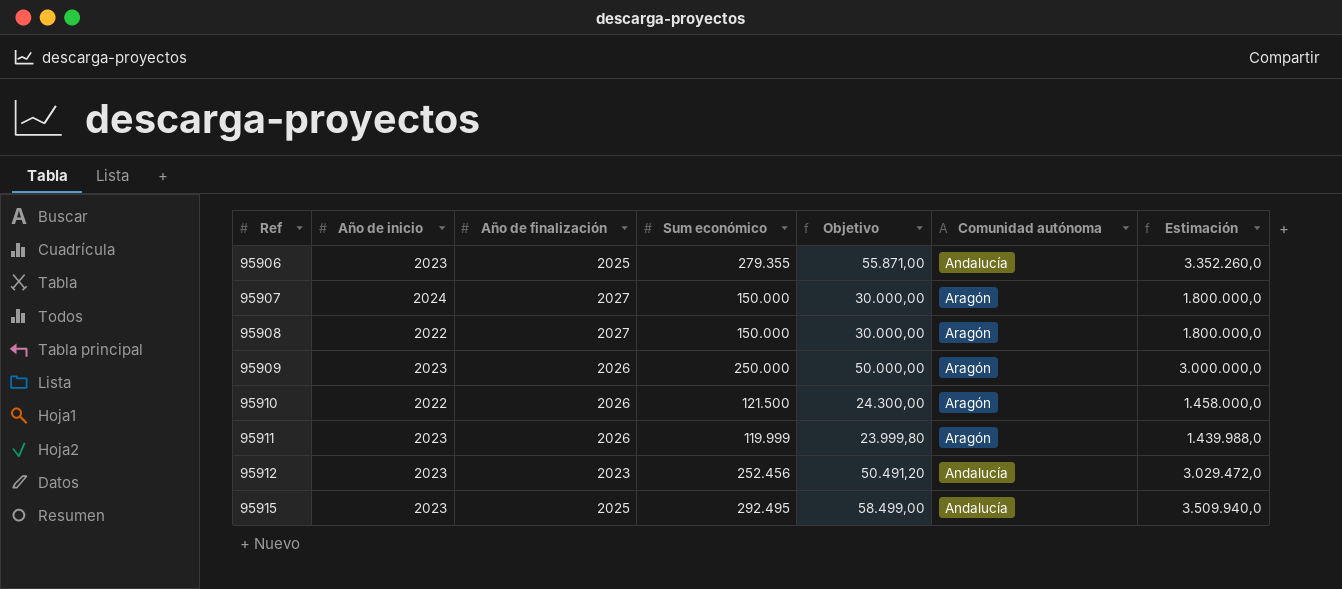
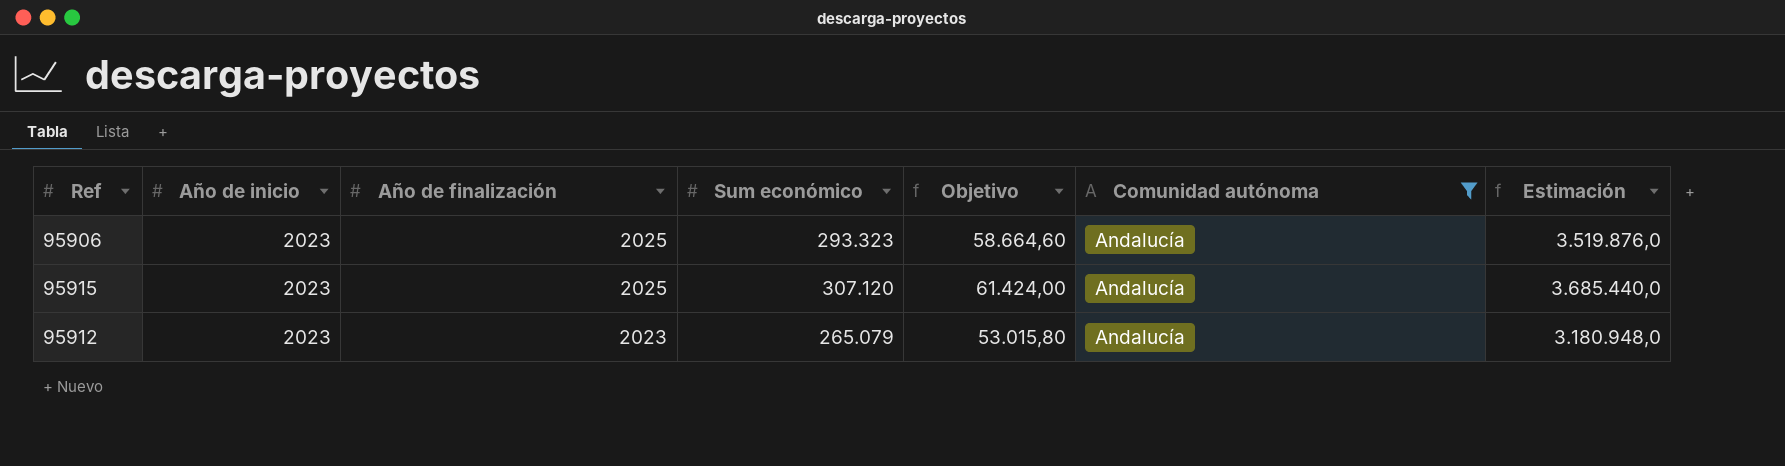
filter: none -> Comunidad autónoma = Andalucía
row order: Ref ascending -> Año de finalización descending
95906 | Sum económico: 279.355 -> 293.323
95906 | Objetivo: 55.871,00 -> 58.664,60
95906 | Estimación: 3.352.260,0 -> 3.519.876,0
95915 | Sum económico: 292.495 -> 307.120
95915 | Objetivo: 58.499,00 -> 61.424,00
95915 | Estimación: 3.509.940,0 -> 3.685.440,0
95912 | Sum económico: 252.456 -> 265.079
95912 | Objetivo: 50.491,20 -> 53.015,80
95912 | Estimación: 3.029.472,0 -> 3.180.948,0

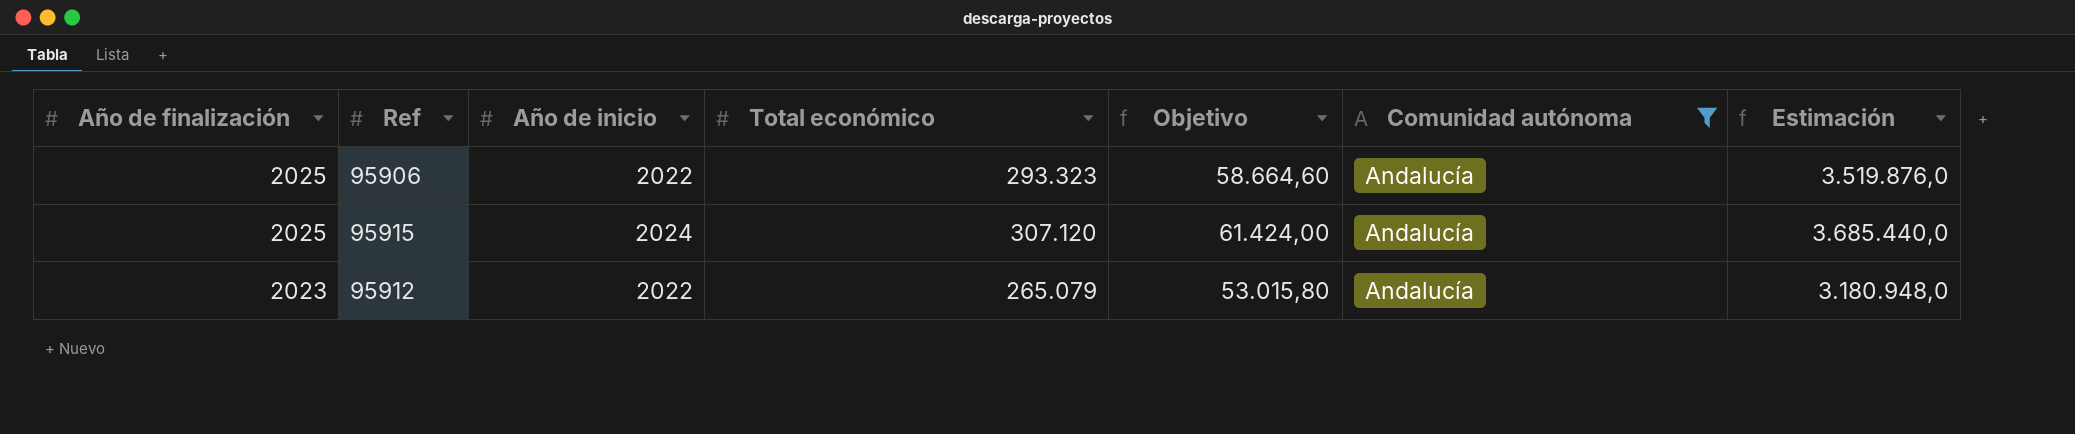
column Año de finalización | position: 3 -> 1
column name: Sum económico -> Total económico
95906 | Año de inicio: 2023 -> 2022
95915 | Año de inicio: 2023 -> 2024
95912 | Año de inicio: 2023 -> 2022

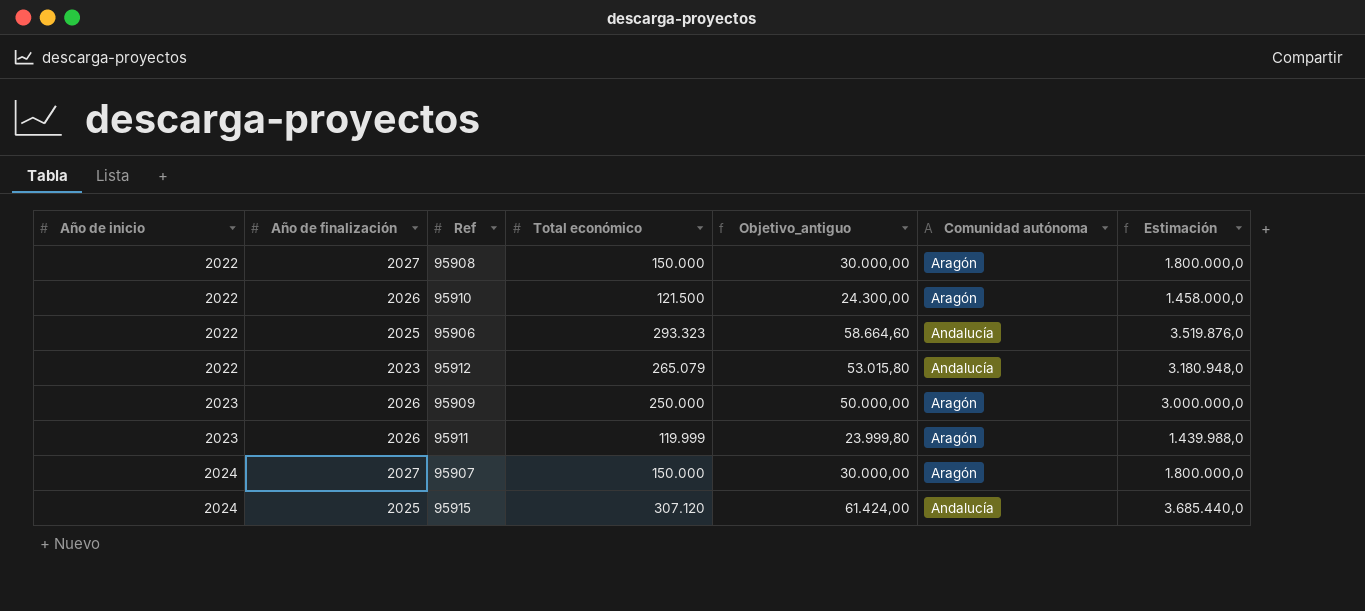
filter: Comunidad autónoma = Andalucía -> none
row order: Año de finalización descending -> Año de inicio ascending
column Año de inicio | position: 3 -> 1
column name: Objetivo -> Objetivo_antiguo

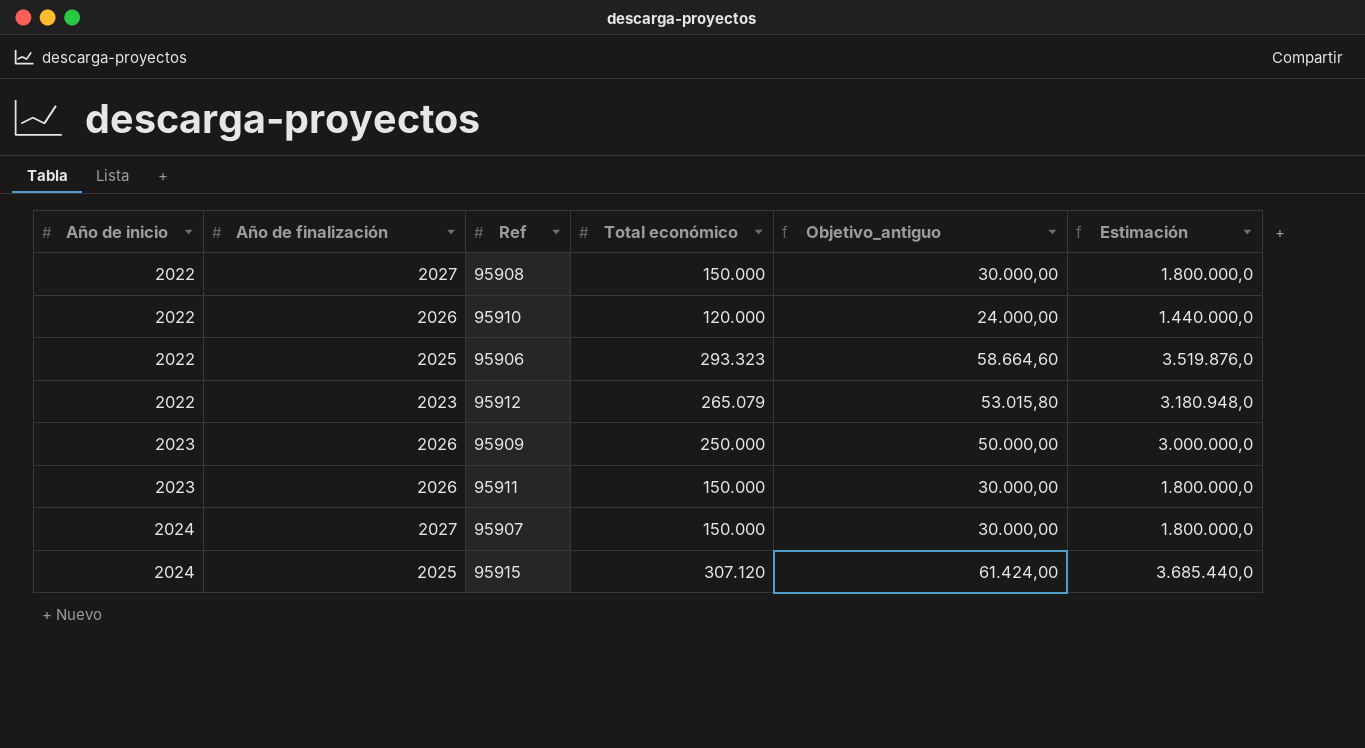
column Comunidad autónoma | position: 6 -> none
95910 | Total económico: 121.500 -> 120.000
95910 | Objetivo_antiguo: 24.300,00 -> 24.000,00
95910 | Estimación: 1.458.000,0 -> 1.440.000,0
95911 | Total económico: 119.999 -> 150.000
95911 | Objetivo_antiguo: 23.999,80 -> 30.000,00
95911 | Estimación: 1.439.988,0 -> 1.800.000,0

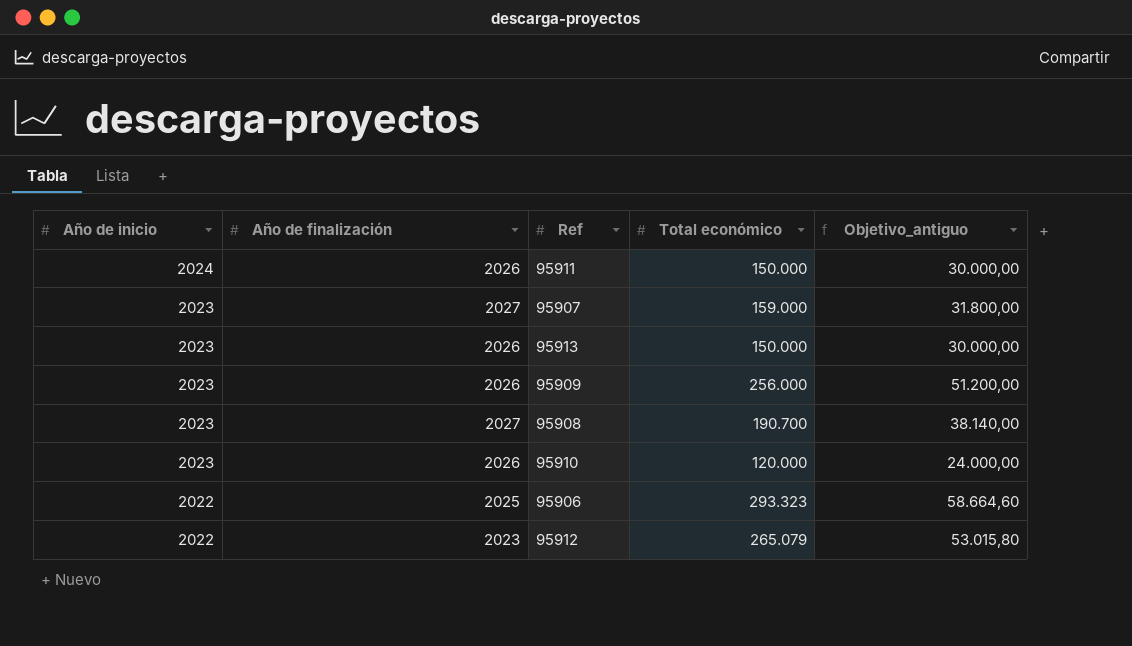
row order: Año de inicio ascending -> Año de inicio descending
column Estimación | formula: [Total económico] * 12 -> none
row 95915: 2024 | 2025 | 307.120 | 61.424,00 | 3.685.440,0 -> none
95911 | Año de inicio: 2023 -> 2024
95907 | Año de inicio: 2024 -> 2023
95907 | Total económico: 150.000 -> 159.000
95907 | Objetivo_antiguo: 30.000,00 -> 31.800,00
row 95913: none -> 2023 | 2026 | 150.000 | 30.000,00
95909 | Total económico: 250.000 -> 256.000
95909 | Objetivo_antiguo: 50.000,00 -> 51.200,00
95908 | Año de inicio: 2022 -> 2023
95908 | Total económico: 150.000 -> 190.700
95908 | Objetivo_antiguo: 30.000,00 -> 38.140,00
95910 | Año de inicio: 2022 -> 2023

